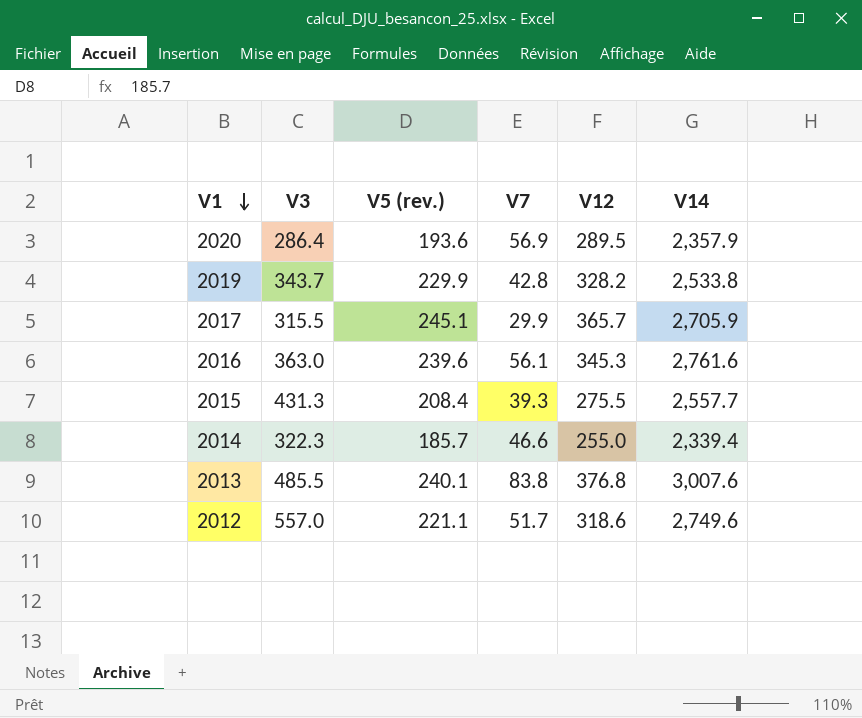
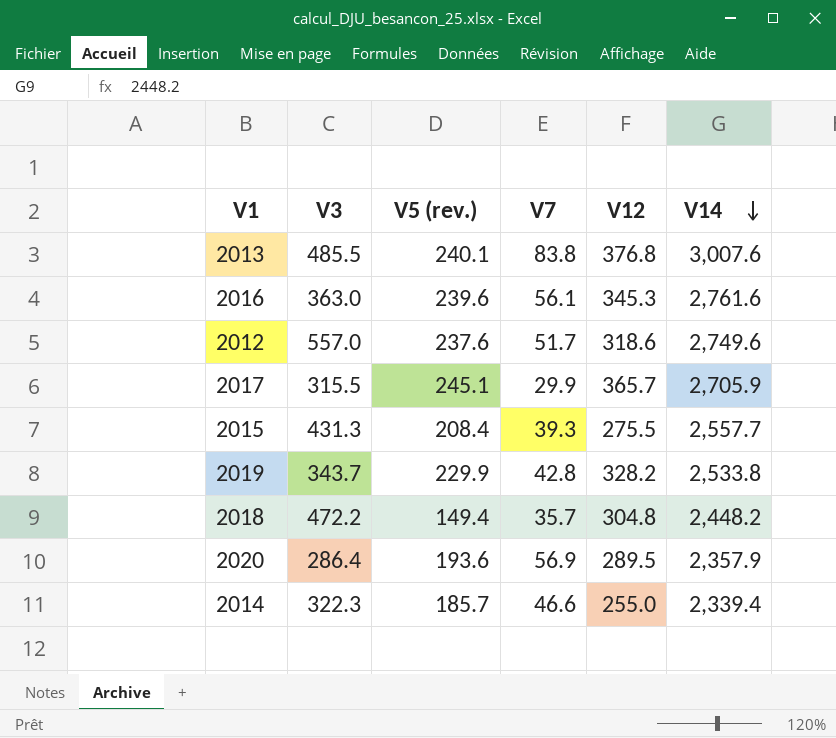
row order: V1 descending -> V14 descending
2012 | V5 (rev.): 221.1 -> 237.6
row 2018: none -> 472.2 | 149.4 | 35.7 | 304.8 | 2,448.2

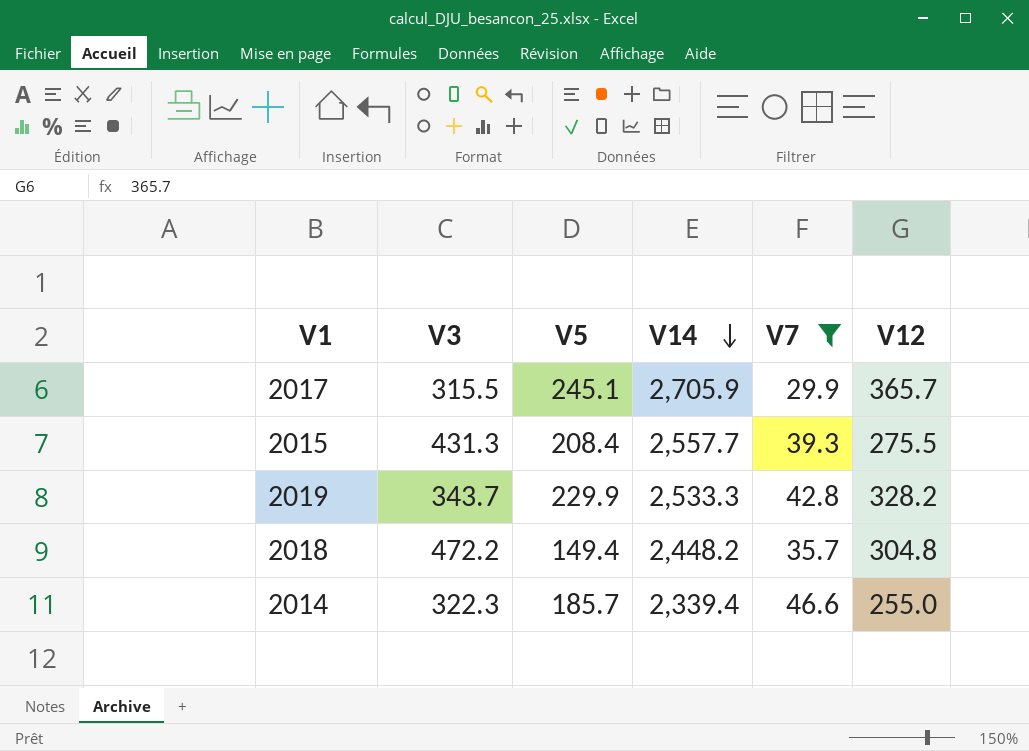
filter: none -> V7 <= 46.6
column name: V5 (rev.) -> V5
column V14 | position: 6 -> 4
2019 | V14: 2,533.8 -> 2,533.3

